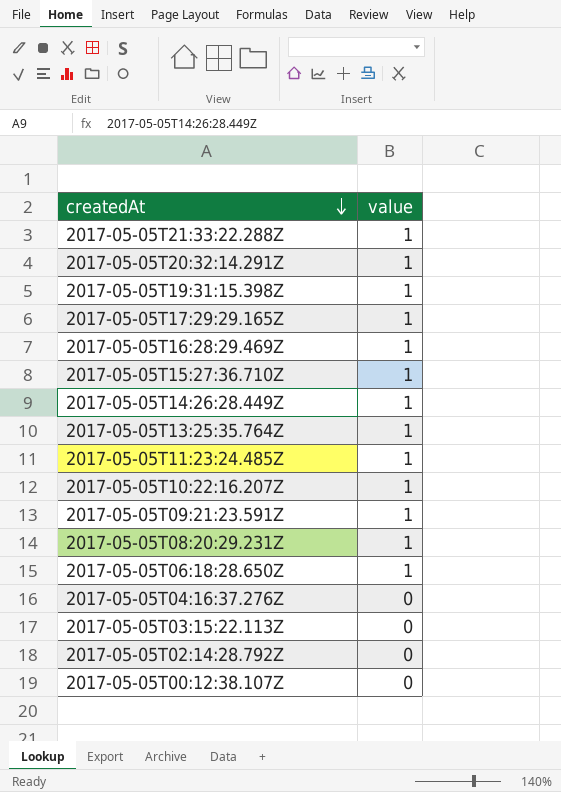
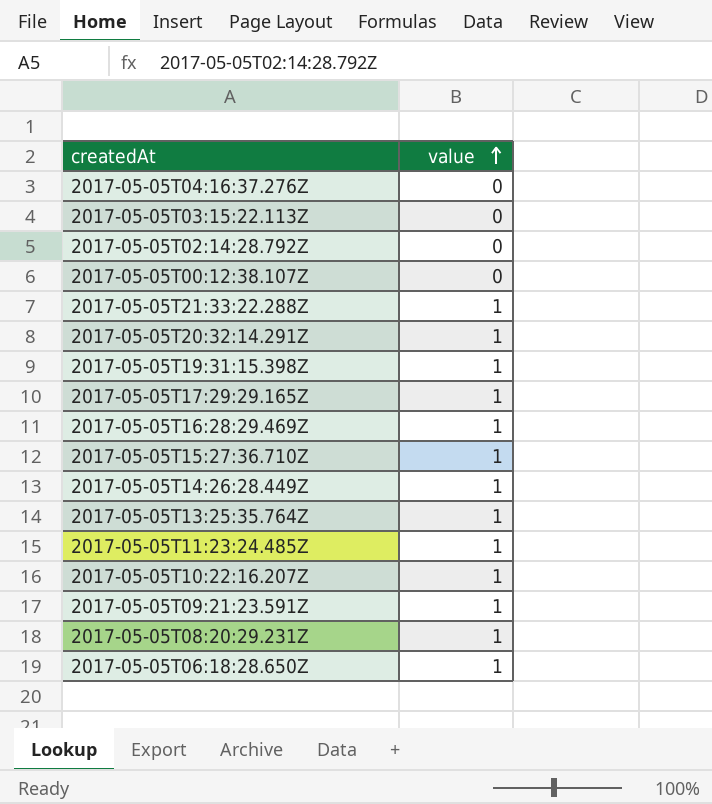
row order: createdAt descending -> value ascending

